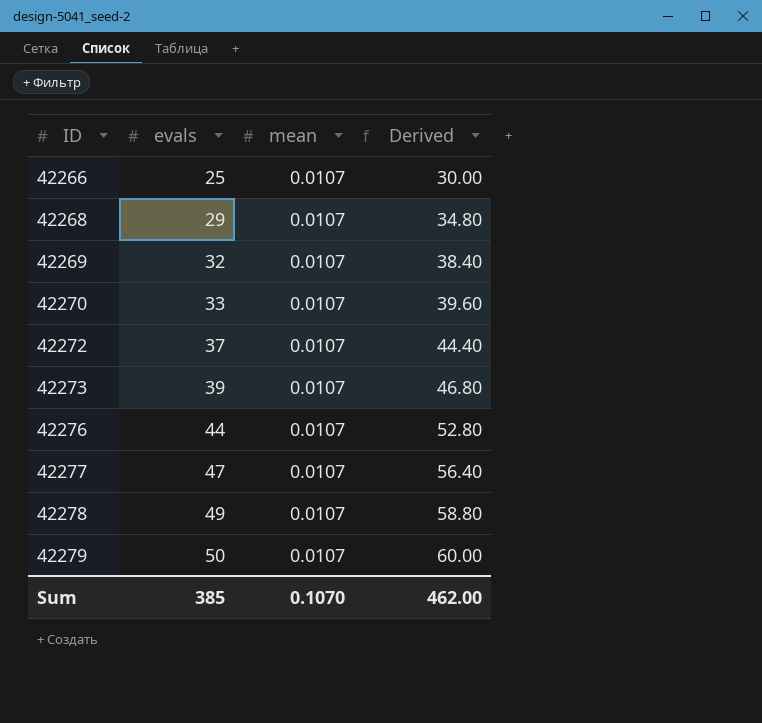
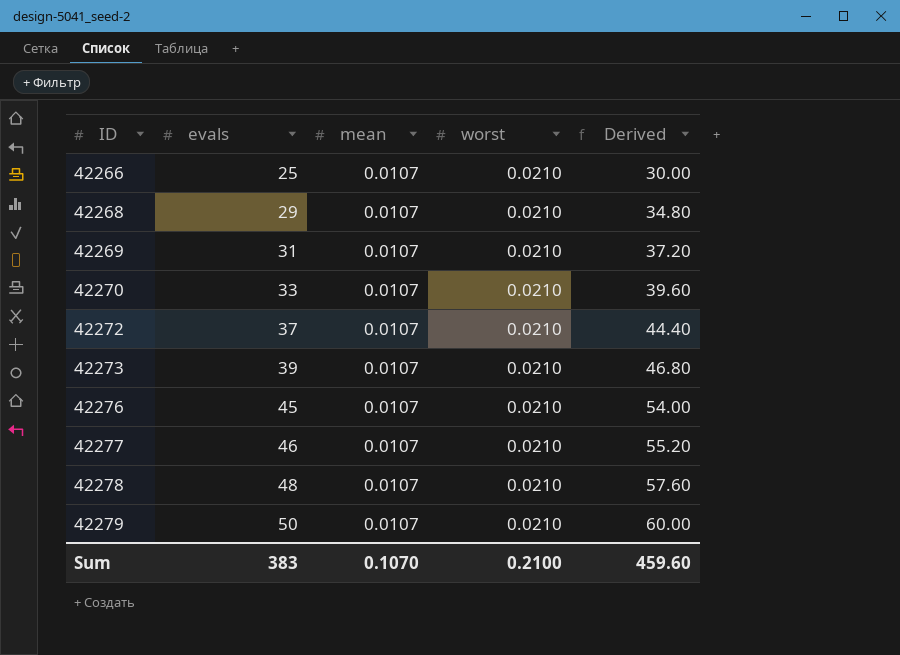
column worst | position: none -> 4
42269 | evals: 32 -> 31
42269 | Derived: 38.40 -> 37.20
42276 | evals: 44 -> 45
42276 | Derived: 52.80 -> 54.00
42277 | evals: 47 -> 46
42277 | Derived: 56.40 -> 55.20
42278 | evals: 49 -> 48
42278 | Derived: 58.80 -> 57.60
Sum | evals: 385 -> 383
Sum | Derived: 462.00 -> 459.60

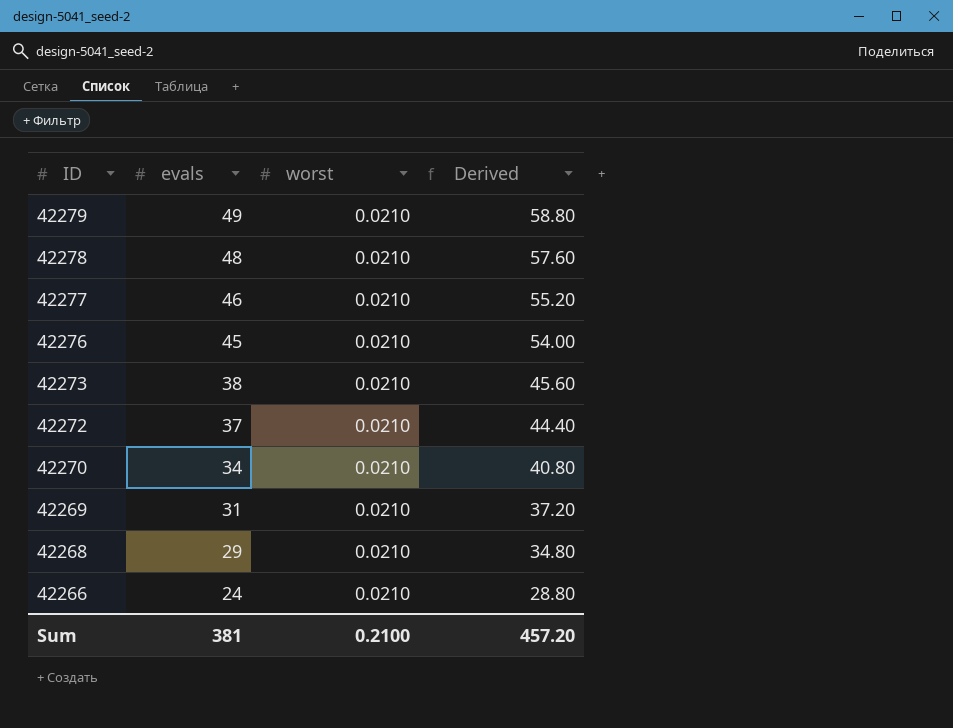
row order: ID ascending -> ID descending
column mean | position: 3 -> none
42279 | evals: 50 -> 49
42279 | Derived: 60.00 -> 58.80
42273 | evals: 39 -> 38
42273 | Derived: 46.80 -> 45.60
42270 | evals: 33 -> 34
42270 | Derived: 39.60 -> 40.80
42266 | evals: 25 -> 24
42266 | Derived: 30.00 -> 28.80
Sum | evals: 383 -> 381
Sum | Derived: 459.60 -> 457.20

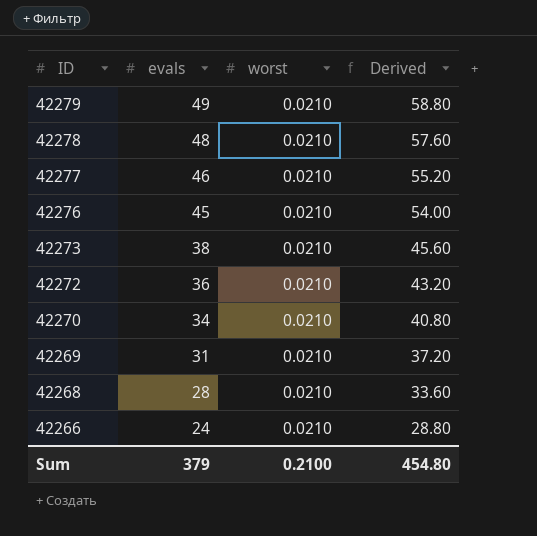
42272 | evals: 37 -> 36
42272 | Derived: 44.40 -> 43.20
42268 | evals: 29 -> 28
42268 | Derived: 34.80 -> 33.60
Sum | evals: 381 -> 379
Sum | Derived: 457.20 -> 454.80

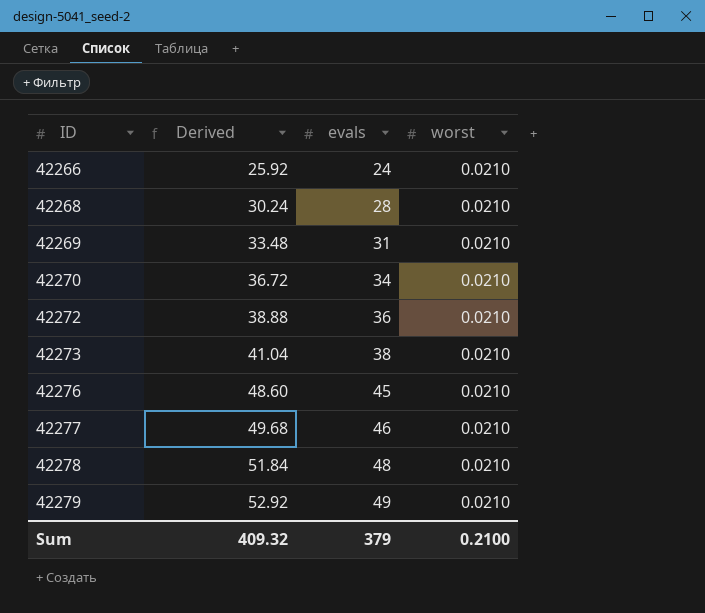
row order: ID descending -> ID ascending
column Derived | formula: [evals] * 1.2 -> [evals] * 1.08
column Derived | position: 4 -> 2
Sum | Derived: 454.80 -> 409.32

